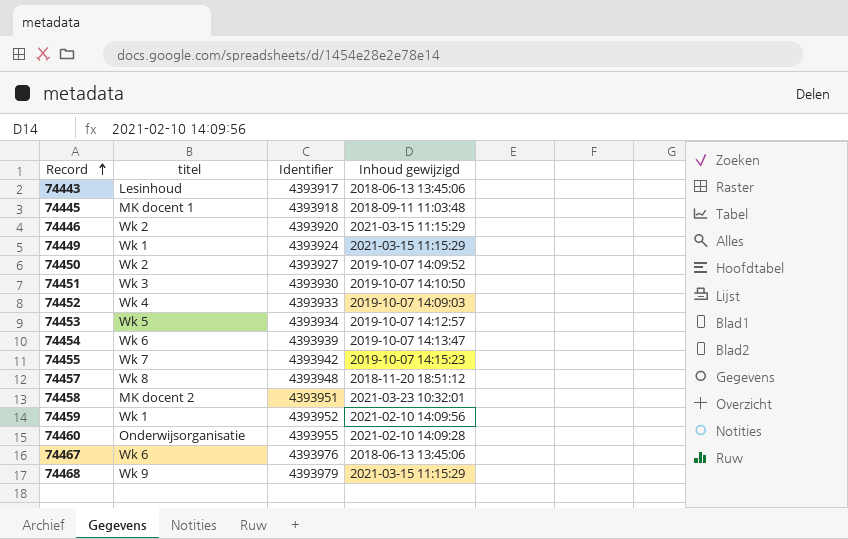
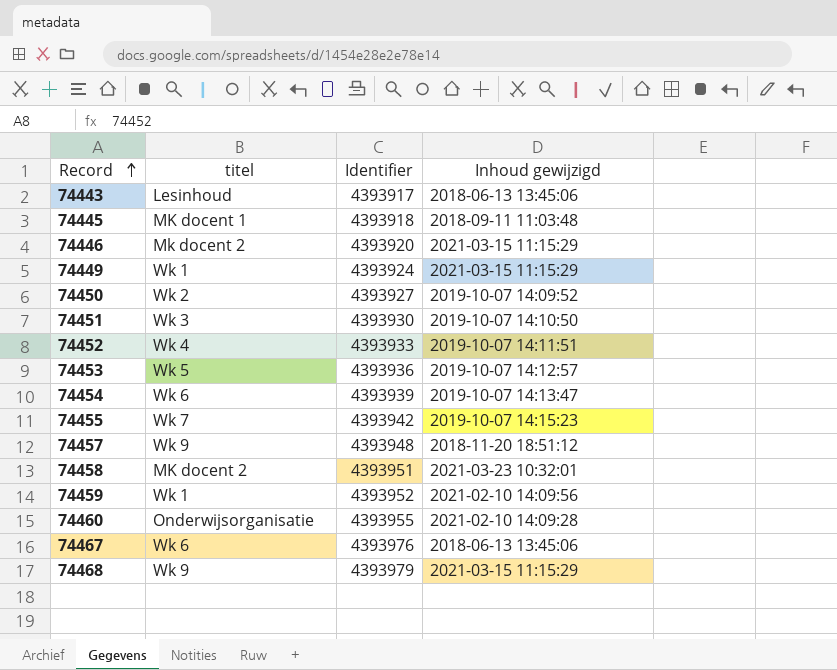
74446 | titel: Wk 2 -> Mk docent 2
74452 | Inhoud gewijzigd: 2019-10-07 14:09:03 -> 2019-10-07 14:11:51
74453 | Identifier: 4393934 -> 4393936
74457 | titel: Wk 8 -> Wk 9

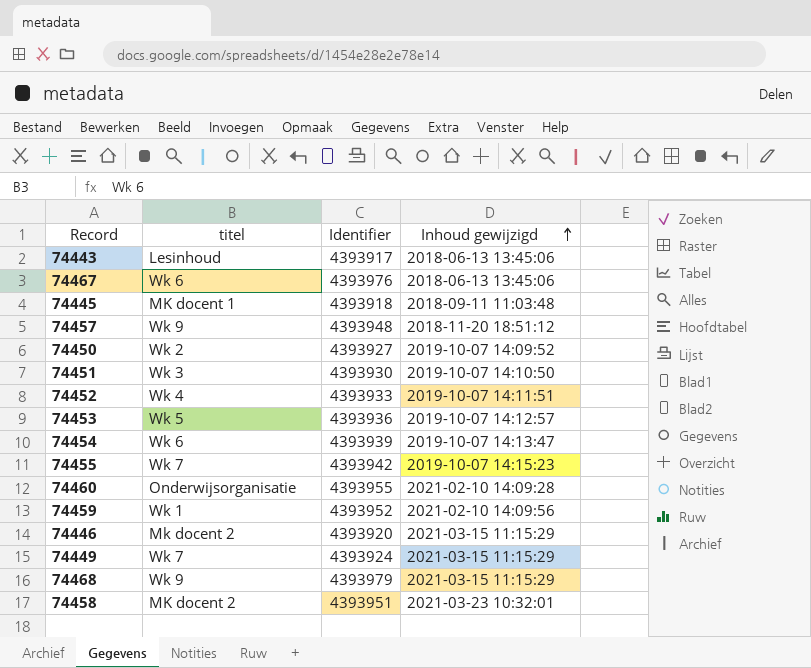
row order: Record ascending -> Inhoud gewijzigd ascending
74449 | titel: Wk 1 -> Wk 7

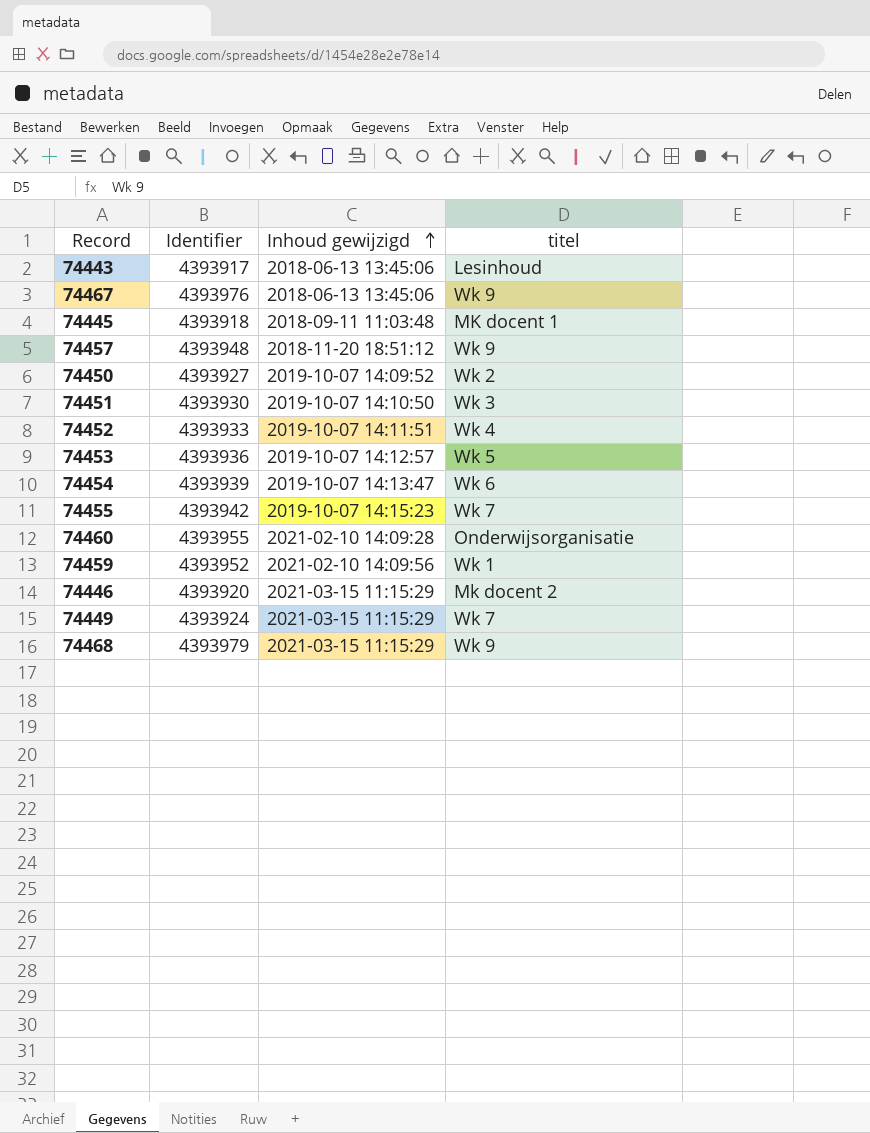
column titel | position: 2 -> 4
row 74458: MK docent 2 | 4393951 | 2021-03-23 10:32:01 -> none
74467 | titel: Wk 6 -> Wk 9

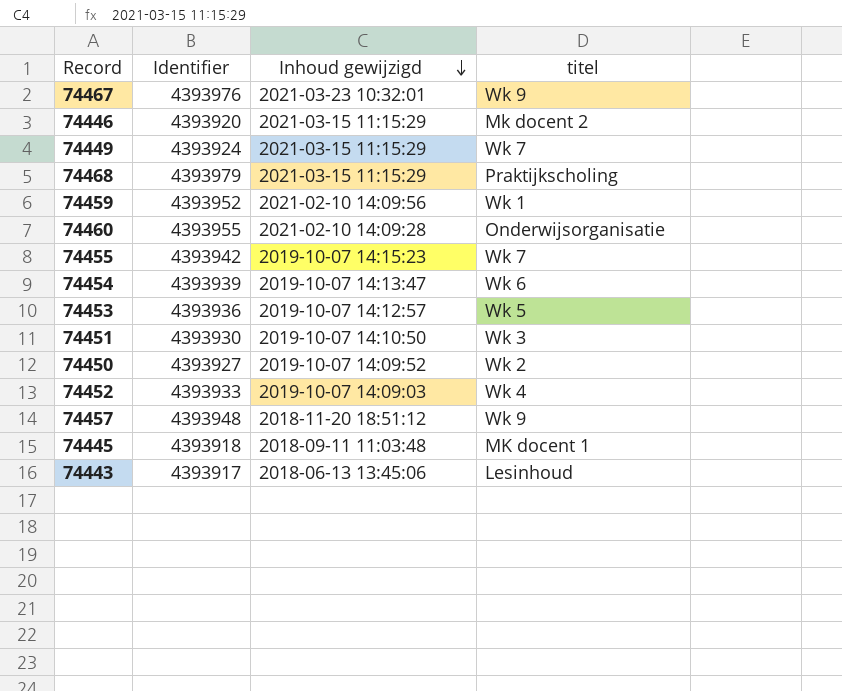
row order: Inhoud gewijzigd ascending -> Inhoud gewijzigd descending
74467 | Inhoud gewijzigd: 2018-06-13 13:45:06 -> 2021-03-23 10:32:01
74468 | titel: Wk 9 -> Praktijkscholing
74452 | Inhoud gewijzigd: 2019-10-07 14:11:51 -> 2019-10-07 14:09:03

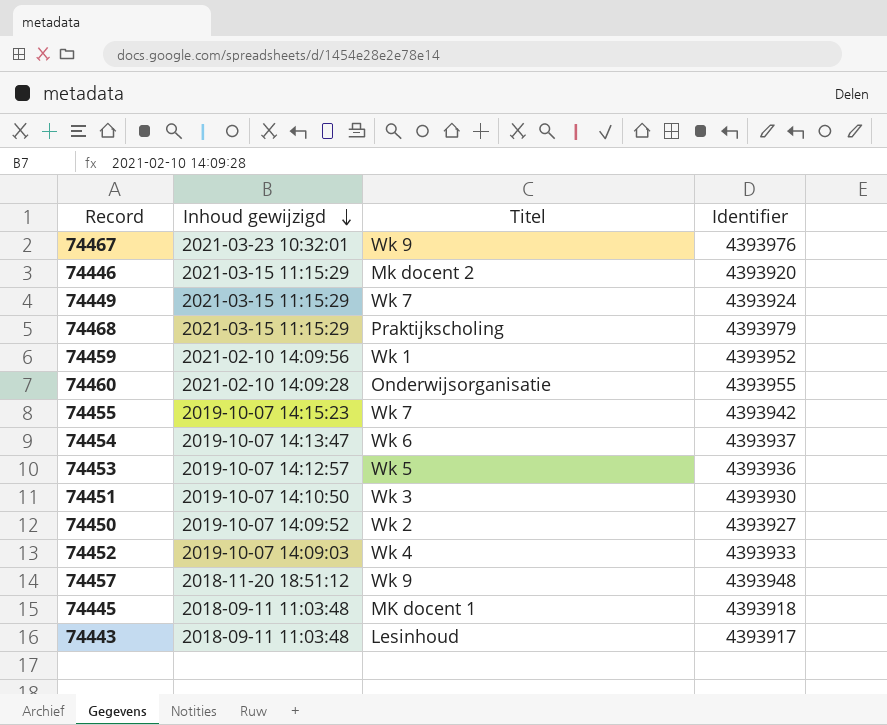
column name: titel -> Titel
column Identifier | position: 2 -> 4
74454 | Identifier: 4393939 -> 4393937
74443 | Inhoud gewijzigd: 2018-06-13 13:45:06 -> 2018-09-11 11:03:48

